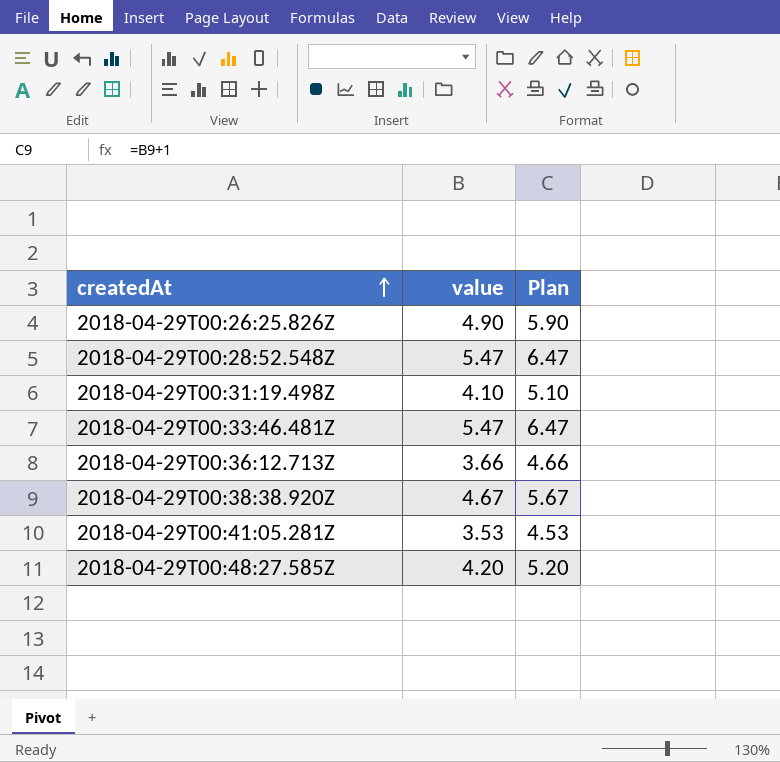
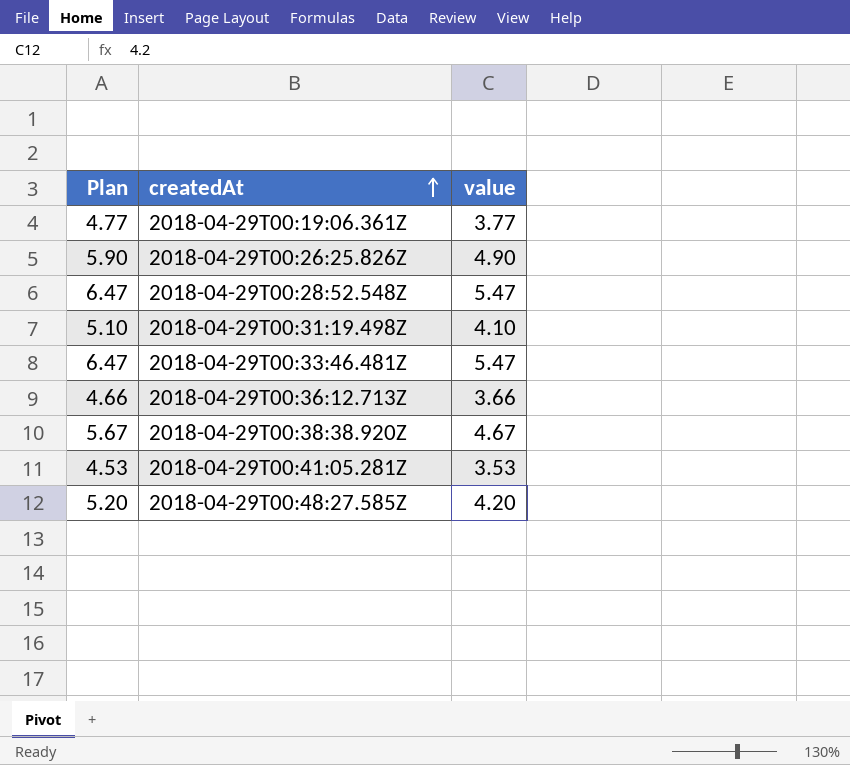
column Plan | position: 3 -> 1
row 2018-04-29T00:19:06.361Z: none -> 4.77 | 3.77

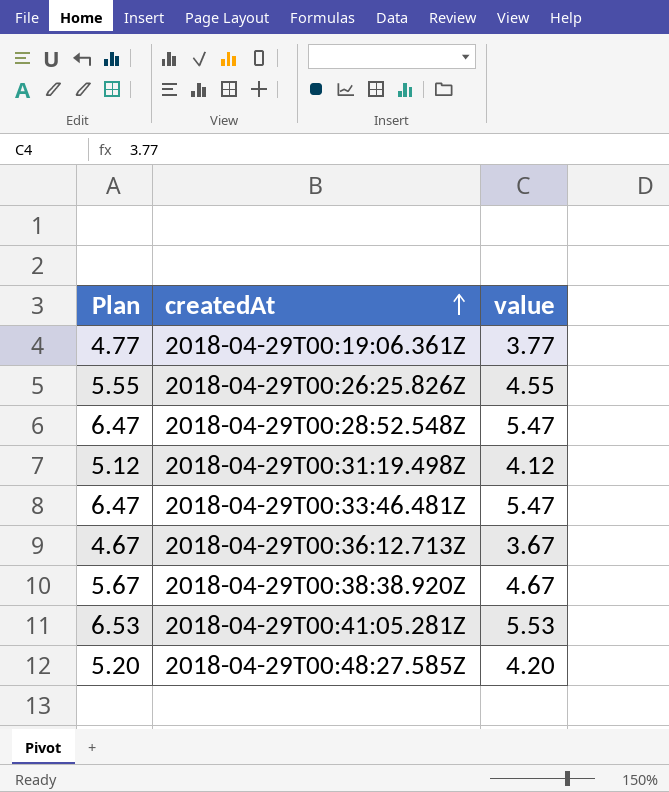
2018-04-29T00:26:25.826Z | Plan: 5.90 -> 5.55
2018-04-29T00:26:25.826Z | value: 4.90 -> 4.55
2018-04-29T00:31:19.498Z | Plan: 5.10 -> 5.12
2018-04-29T00:31:19.498Z | value: 4.10 -> 4.12
2018-04-29T00:36:12.713Z | Plan: 4.66 -> 4.67
2018-04-29T00:36:12.713Z | value: 3.66 -> 3.67
2018-04-29T00:41:05.281Z | Plan: 4.53 -> 6.53
2018-04-29T00:41:05.281Z | value: 3.53 -> 5.53

